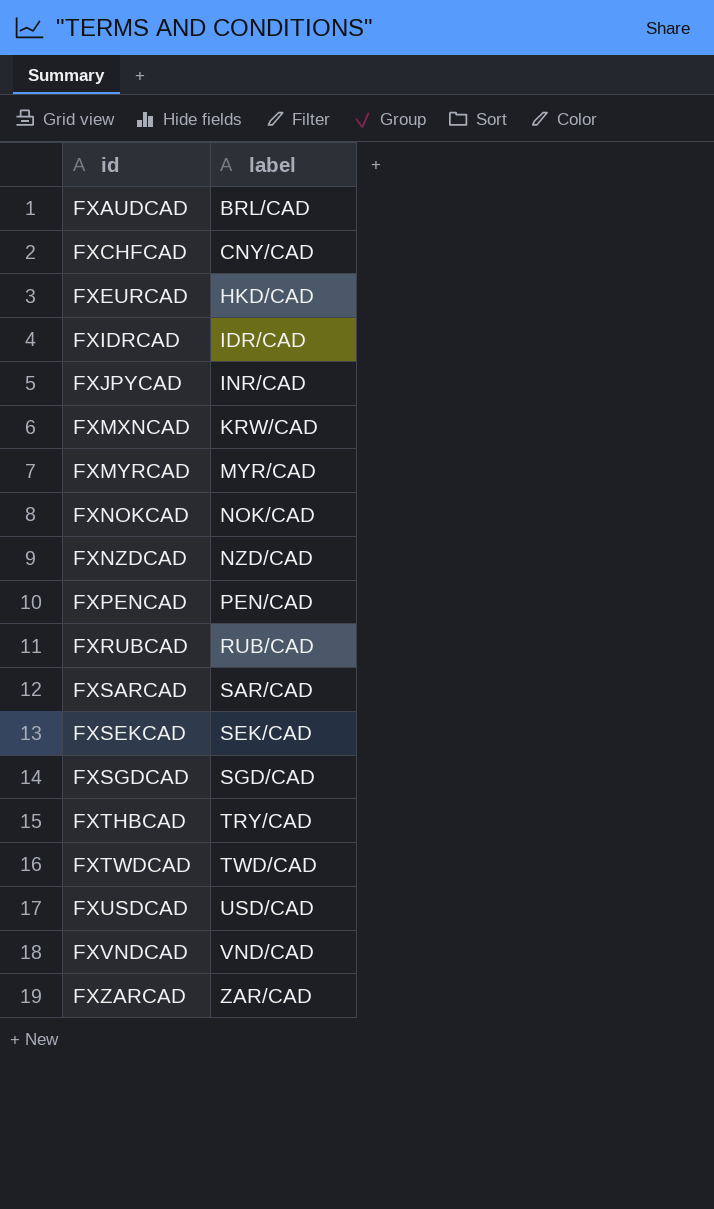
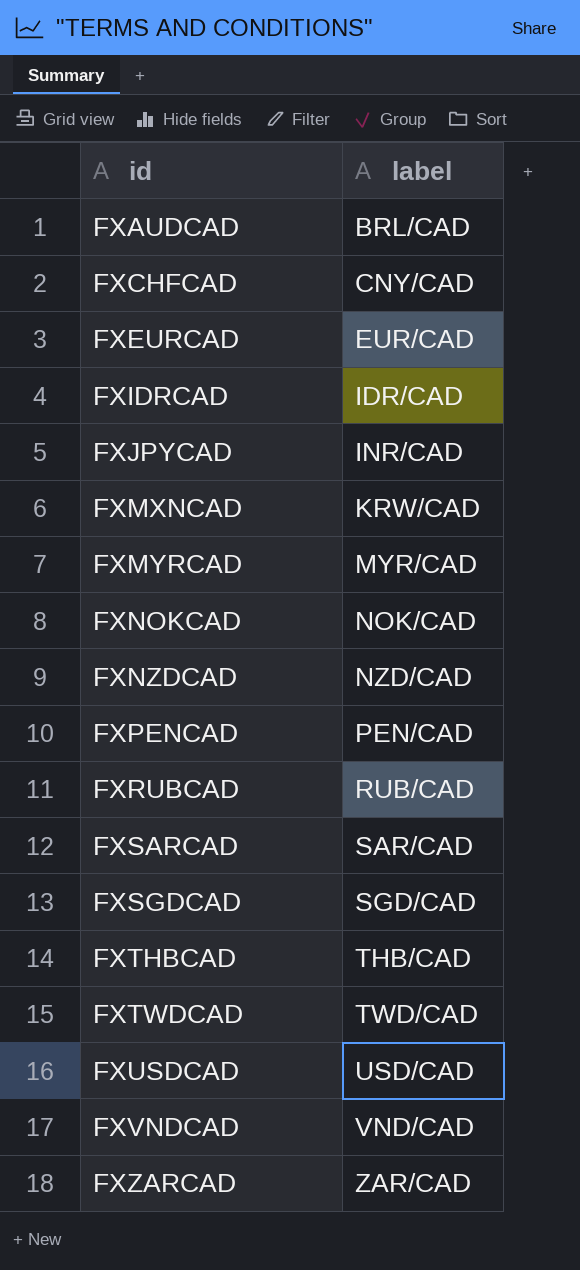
row FXSEKCAD: SEK/CAD -> none
FXEURCAD | label: HKD/CAD -> EUR/CAD
FXTHBCAD | label: TRY/CAD -> THB/CAD

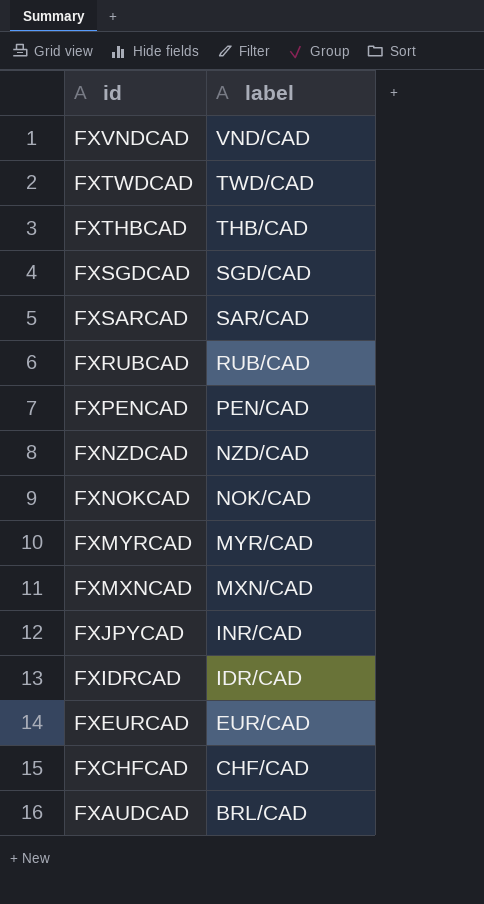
row order: id ascending -> id descending
row FXUSDCAD: USD/CAD -> none
row FXZARCAD: ZAR/CAD -> none
FXMXNCAD | label: KRW/CAD -> MXN/CAD
FXCHFCAD | label: CNY/CAD -> CHF/CAD

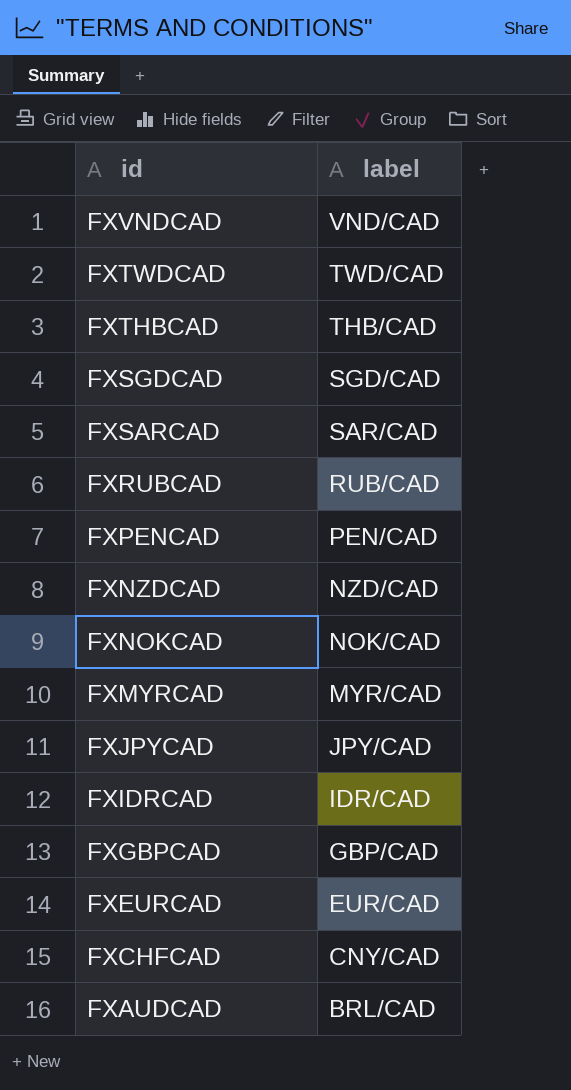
row FXMXNCAD: MXN/CAD -> none
FXJPYCAD | label: INR/CAD -> JPY/CAD
row FXGBPCAD: none -> GBP/CAD
FXCHFCAD | label: CHF/CAD -> CNY/CAD

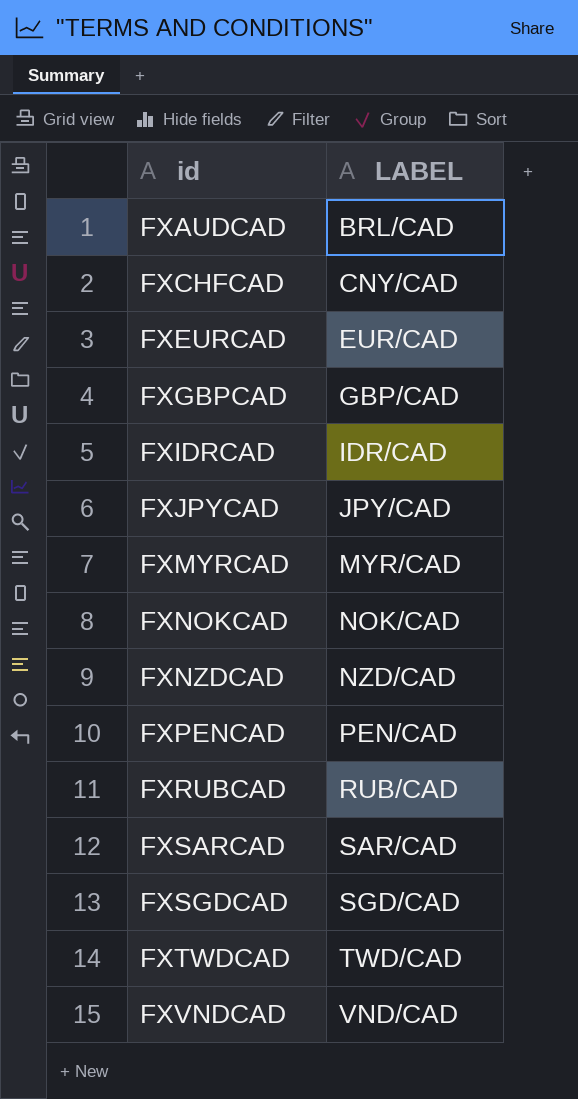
row order: id descending -> id ascending
column name: label -> LABEL
row FXTHBCAD: THB/CAD -> none

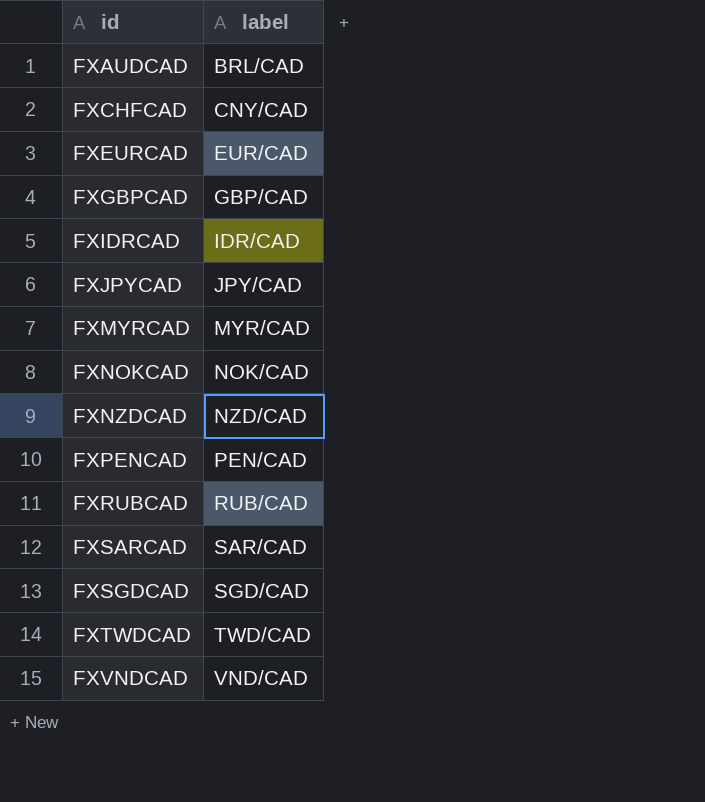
column name: LABEL -> label

